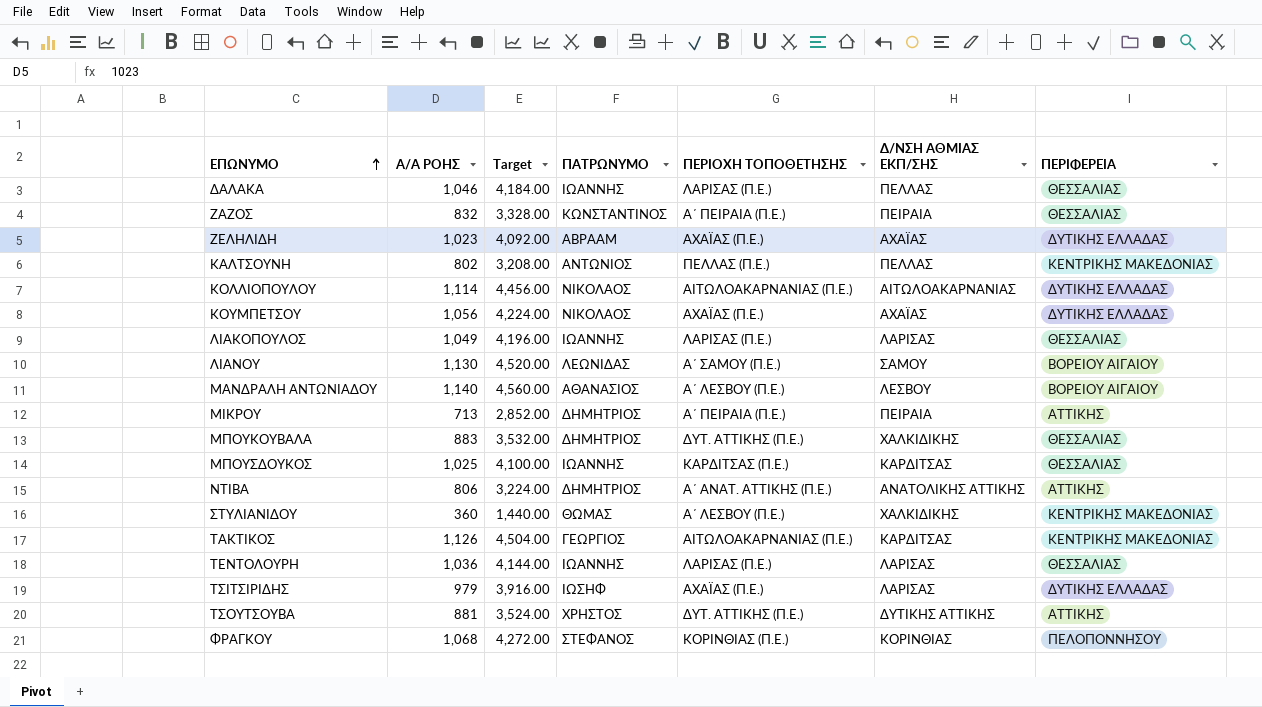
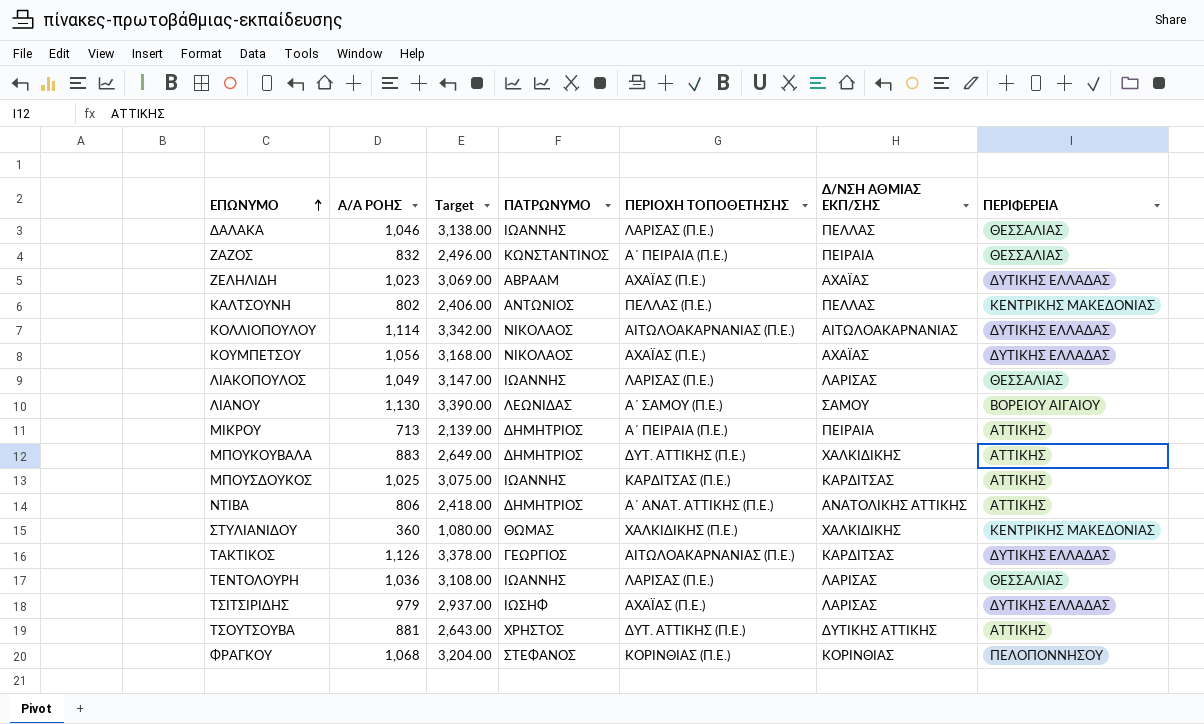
column Target | formula: [Α/Α ΡΟΗΣ] * 4 -> [Α/Α ΡΟΗΣ] * 3
row ΜΑΝΔΡΑΛΗ ΑΝΤΩΝΙΑΔΟΥ: 1,140 | 4,560.00 | ΑΘΑΝΑΣΙΟΣ | Α΄ ΛΕΣΒΟΥ (Π.Ε.) | ΛΕΣΒΟΥ | ΒΟΡΕΙΟΥ ΑΙΓΑΙΟΥ -> none
ΜΠΟΥΚΟΥΒΑΛΑ | ΠΕΡΙΦΕΡΕΙΑ: ΘΕΣΣΑΛΙΑΣ -> ΑΤΤΙΚΗΣ
ΜΠΟΥΣΔΟΥΚΟΣ | ΠΕΡΙΦΕΡΕΙΑ: ΘΕΣΣΑΛΙΑΣ -> ΑΤΤΙΚΗΣ
ΣΤΥΛΙΑΝΙΔΟΥ | ΠΕΡΙΟΧΗ ΤΟΠΟΘΕΤΗΣΗΣ: Α΄ ΛΕΣΒΟΥ (Π.Ε.) -> ΧΑΛΚΙΔΙΚΗΣ (Π.Ε.)
ΤΑΚΤΙΚΟΣ | ΠΕΡΙΦΕΡΕΙΑ: ΚΕΝΤΡΙΚΗΣ ΜΑΚΕΔΟΝΙΑΣ -> ΔΥΤΙΚΗΣ ΕΛΛΑΔΑΣ

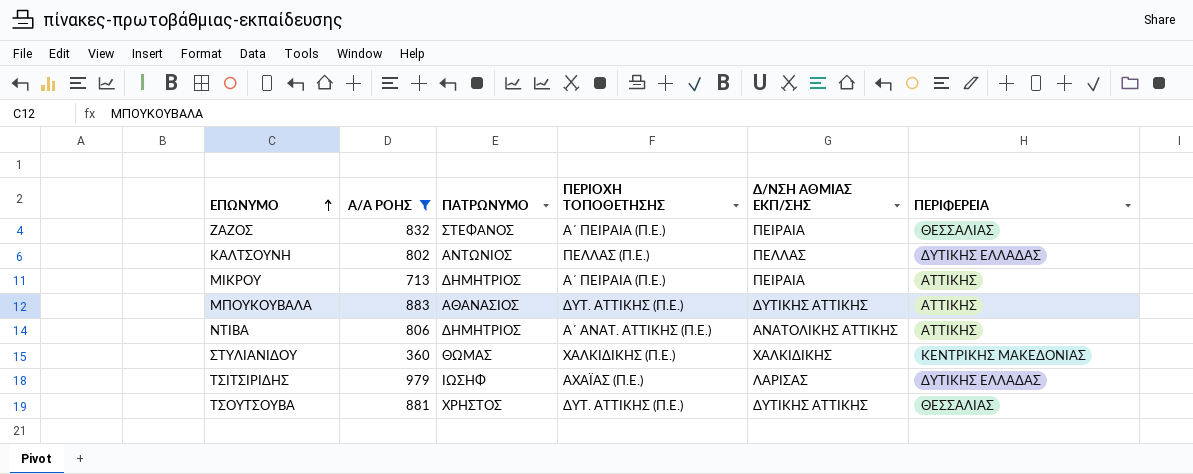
filter: none -> Α/Α ΡΟΗΣ <= 979
column Target | formula: [Α/Α ΡΟΗΣ] * 3 -> none
ΖΑΖΟΣ | ΠΑΤΡΩΝΥΜΟ: ΚΩΝΣΤΑΝΤΙΝΟΣ -> ΣΤΕΦΑΝΟΣ
ΚΑΛΤΣΟΥΝΗ | ΠΕΡΙΦΕΡΕΙΑ: ΚΕΝΤΡΙΚΗΣ ΜΑΚΕΔΟΝΙΑΣ -> ΔΥΤΙΚΗΣ ΕΛΛΑΔΑΣ
ΜΠΟΥΚΟΥΒΑΛΑ | ΠΑΤΡΩΝΥΜΟ: ΔΗΜΗΤΡΙΟΣ -> ΑΘΑΝΑΣΙΟΣ
ΜΠΟΥΚΟΥΒΑΛΑ | Δ/ΝΣΗ ΑΘΜΙΑΣ ΕΚΠ/ΣΗΣ: ΧΑΛΚΙΔΙΚΗΣ -> ΔΥΤΙΚΗΣ ΑΤΤΙΚΗΣ
ΤΣΟΥΤΣΟΥΒΑ | ΠΕΡΙΦΕΡΕΙΑ: ΑΤΤΙΚΗΣ -> ΘΕΣΣΑΛΙΑΣ

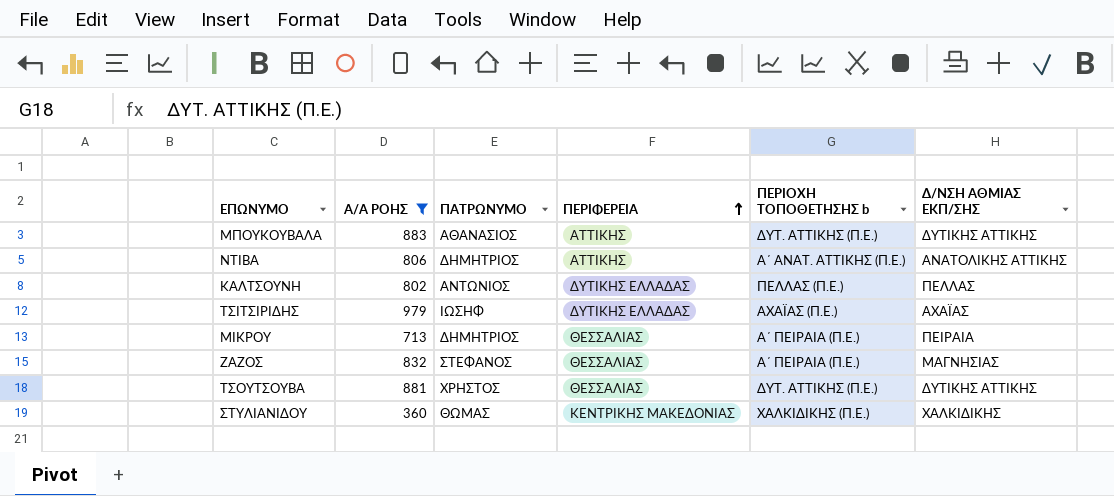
row order: ΕΠΩΝΥΜΟ ascending -> ΠΕΡΙΦΕΡΕΙΑ ascending
column ΠΕΡΙΦΕΡΕΙΑ | position: 6 -> 4
column name: ΠΕΡΙΟΧΗ ΤΟΠΟΘΕΤΗΣΗΣ -> ΠΕΡΙΟΧΗ ΤΟΠΟΘΕΤΗΣΗΣ b
ΤΣΙΤΣΙΡΙΔΗΣ | Δ/ΝΣΗ ΑΘΜΙΑΣ ΕΚΠ/ΣΗΣ: ΛΑΡΙΣΑΣ -> ΑΧΑΪΑΣ
ΜΙΚΡΟΥ | ΠΕΡΙΦΕΡΕΙΑ: ΑΤΤΙΚΗΣ -> ΘΕΣΣΑΛΙΑΣ
ΖΑΖΟΣ | Δ/ΝΣΗ ΑΘΜΙΑΣ ΕΚΠ/ΣΗΣ: ΠΕΙΡΑΙΑ -> ΜΑΓΝΗΣΙΑΣ

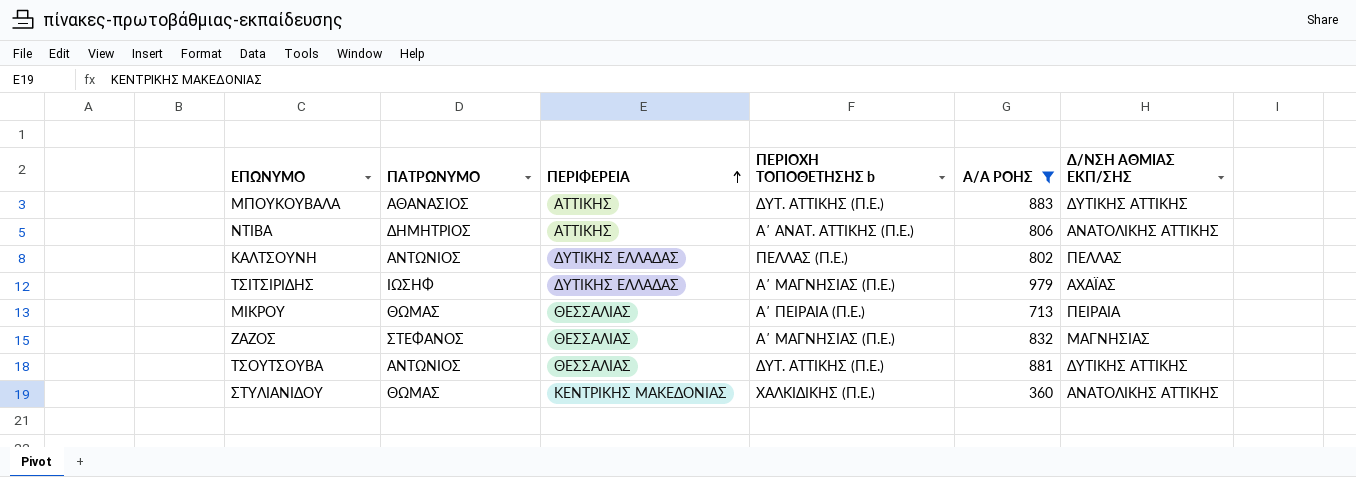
column Α/Α ΡΟΗΣ | position: 2 -> 5
ΤΣΙΤΣΙΡΙΔΗΣ | ΠΕΡΙΟΧΗ ΤΟΠΟΘΕΤΗΣΗΣ b: ΑΧΑΪΑΣ (Π.Ε.) -> Α΄ ΜΑΓΝΗΣΙΑΣ (Π.Ε.)
ΜΙΚΡΟΥ | ΠΑΤΡΩΝΥΜΟ: ΔΗΜΗΤΡΙΟΣ -> ΘΩΜΑΣ
ΖΑΖΟΣ | ΠΕΡΙΟΧΗ ΤΟΠΟΘΕΤΗΣΗΣ b: Α΄ ΠΕΙΡΑΙΑ (Π.Ε.) -> Α΄ ΜΑΓΝΗΣΙΑΣ (Π.Ε.)
ΤΣΟΥΤΣΟΥΒΑ | ΠΑΤΡΩΝΥΜΟ: ΧΡΗΣΤΟΣ -> ΑΝΤΩΝΙΟΣ
ΣΤΥΛΙΑΝΙΔΟΥ | Δ/ΝΣΗ ΑΘΜΙΑΣ ΕΚΠ/ΣΗΣ: ΧΑΛΚΙΔΙΚΗΣ -> ΑΝΑΤΟΛΙΚΗΣ ΑΤΤΙΚΗΣ

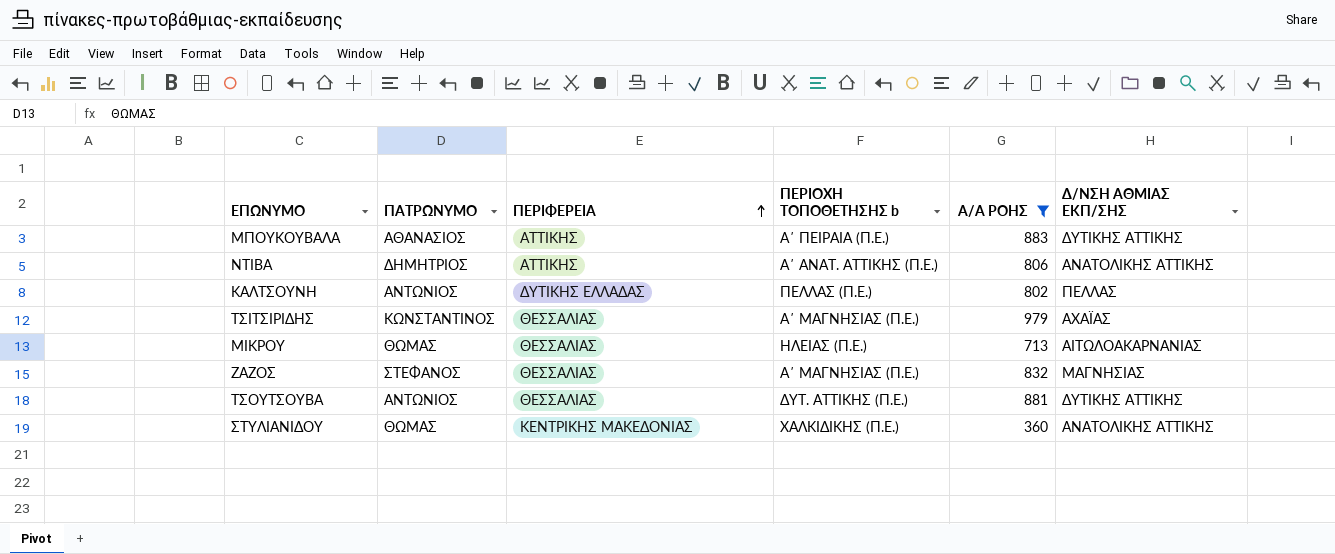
ΜΠΟΥΚΟΥΒΑΛΑ | ΠΕΡΙΟΧΗ ΤΟΠΟΘΕΤΗΣΗΣ b: ΔΥΤ. ΑΤΤΙΚΗΣ (Π.Ε.) -> Α΄ ΠΕΙΡΑΙΑ (Π.Ε.)
ΤΣΙΤΣΙΡΙΔΗΣ | ΠΑΤΡΩΝΥΜΟ: ΙΩΣΗΦ -> ΚΩΝΣΤΑΝΤΙΝΟΣ
ΤΣΙΤΣΙΡΙΔΗΣ | ΠΕΡΙΦΕΡΕΙΑ: ΔΥΤΙΚΗΣ ΕΛΛΑΔΑΣ -> ΘΕΣΣΑΛΙΑΣ
ΜΙΚΡΟΥ | ΠΕΡΙΟΧΗ ΤΟΠΟΘΕΤΗΣΗΣ b: Α΄ ΠΕΙΡΑΙΑ (Π.Ε.) -> ΗΛΕΙΑΣ (Π.Ε.)
ΜΙΚΡΟΥ | Δ/ΝΣΗ ΑΘΜΙΑΣ ΕΚΠ/ΣΗΣ: ΠΕΙΡΑΙΑ -> ΑΙΤΩΛΟΑΚΑΡΝΑΝΙΑΣ

